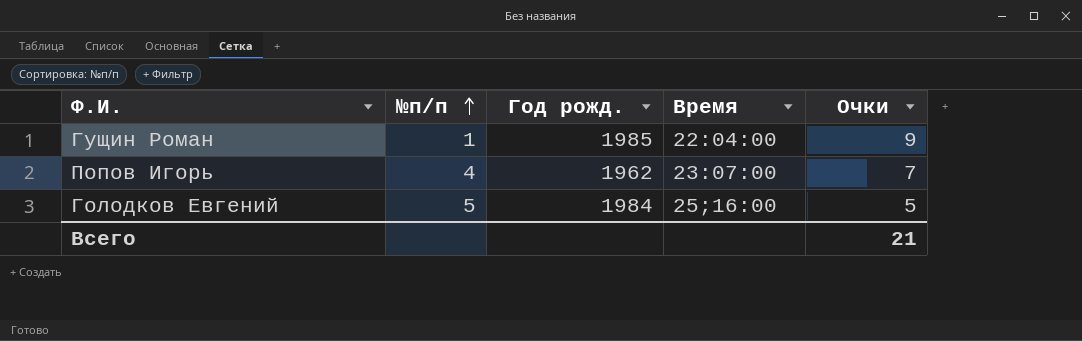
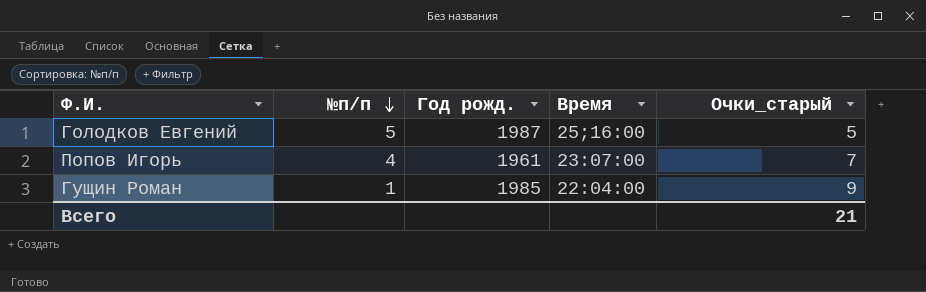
row order: №п/п ascending -> №п/п descending
column name: Очки -> Очки_старый
Голодков Евгений | Год рожд.: 1984 -> 1987
Попов Игорь | Год рожд.: 1962 -> 1961

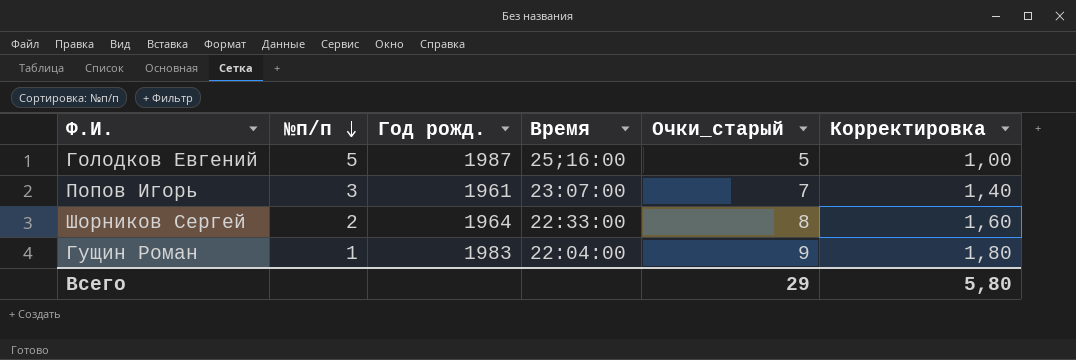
column Корректировка | formula: none -> [Очки_старый] * 0,2
Попов Игорь | №п/п: 4 -> 3
row Шорников Сергей: none -> 2 | 1964 | 22:33:00 | 8 | 1,60
Гущин Роман | Год рожд.: 1985 -> 1983
Всего | Очки_старый: 21 -> 29

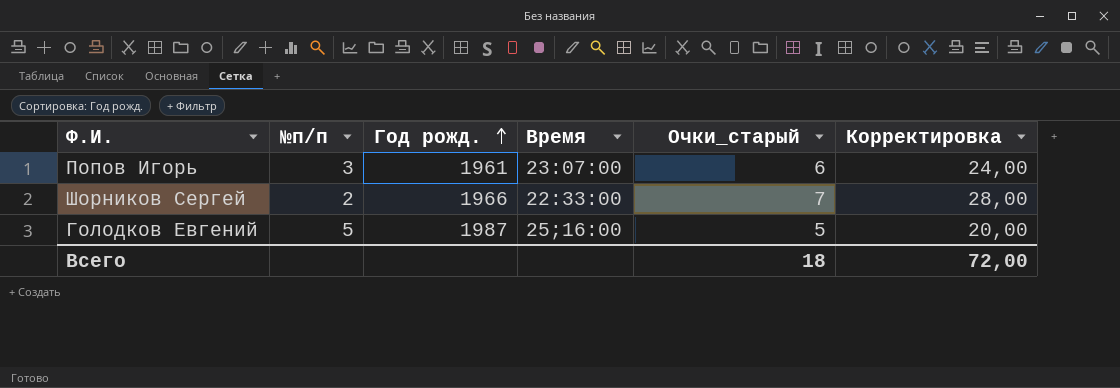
row order: №п/п descending -> Год рожд. ascending
column Корректировка | formula: [Очки_старый] * 0,2 -> [Очки_старый] * 4
row Гущин Роман: 1 | 1983 | 22:04:00 | 9 | 1,80 -> none
Попов Игорь | Очки_старый: 7 -> 6
Шорников Сергей | Год рожд.: 1964 -> 1966
Шорников Сергей | Очки_старый: 8 -> 7
Всего | Очки_старый: 29 -> 18
Всего | Корректировка: 5,80 -> 72,00

